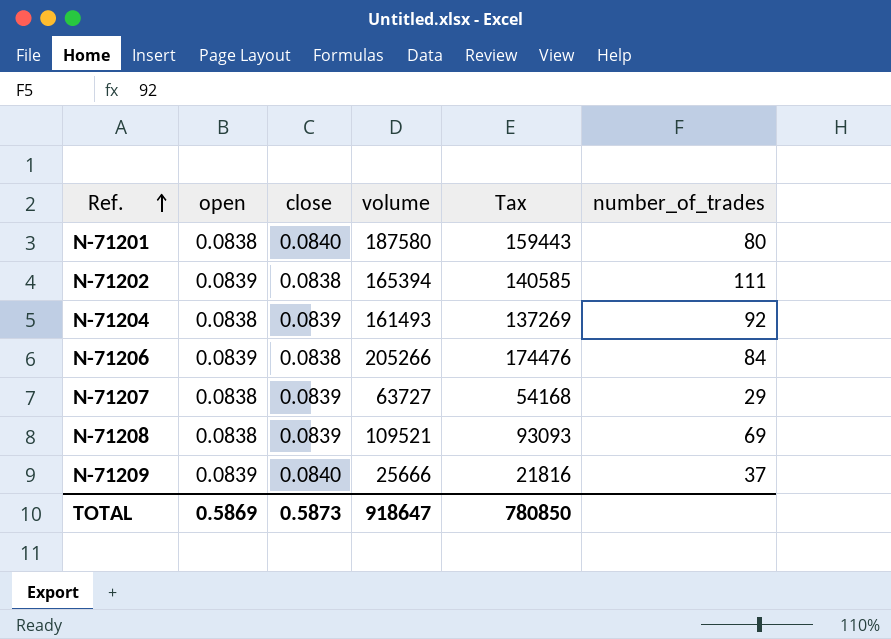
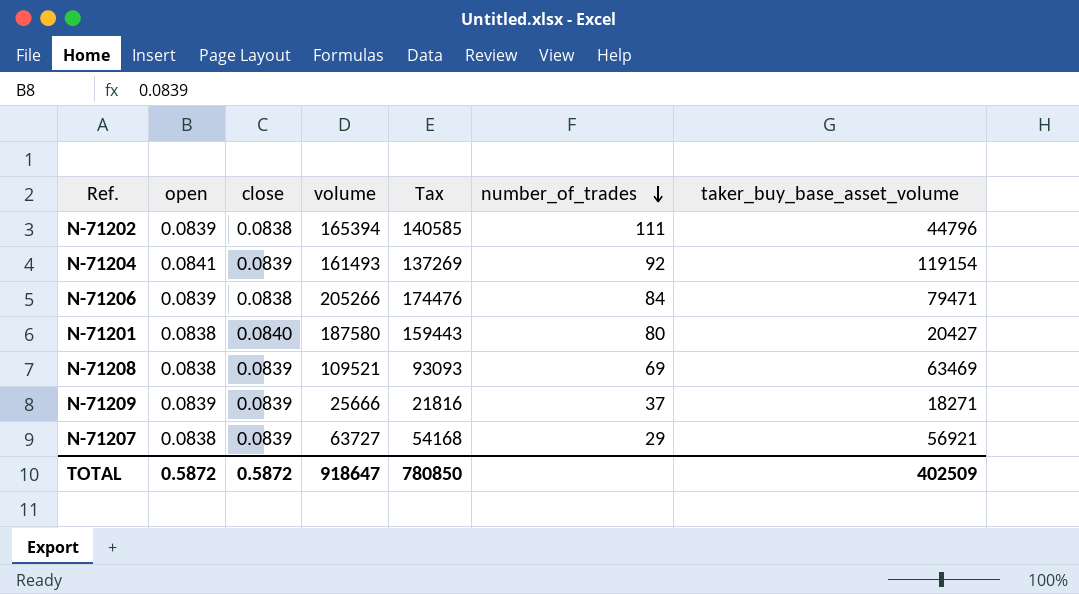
row order: Ref. ascending -> number_of_trades descending
column taker_buy_base_asset_volume | position: none -> 7
N-71204 | open: 0.0838 -> 0.0841
N-71209 | close: 0.0840 -> 0.0839
TOTAL | open: 0.5869 -> 0.5872
TOTAL | close: 0.5873 -> 0.5872

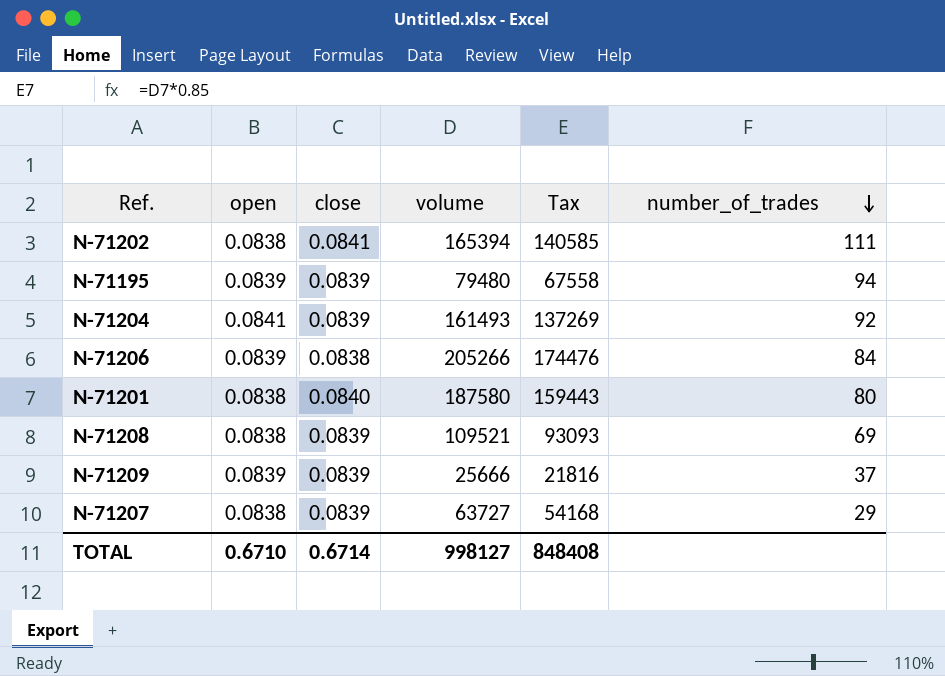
column taker_buy_base_asset_volume | position: 7 -> none
N-71202 | open: 0.0839 -> 0.0838
N-71202 | close: 0.0838 -> 0.0841
row N-71195: none -> 0.0839 | 0.0839 | 79480 | 67558 | 94
TOTAL | open: 0.5872 -> 0.6710
TOTAL | close: 0.5872 -> 0.6714
TOTAL | volume: 918647 -> 998127
TOTAL | Tax: 780850 -> 848408

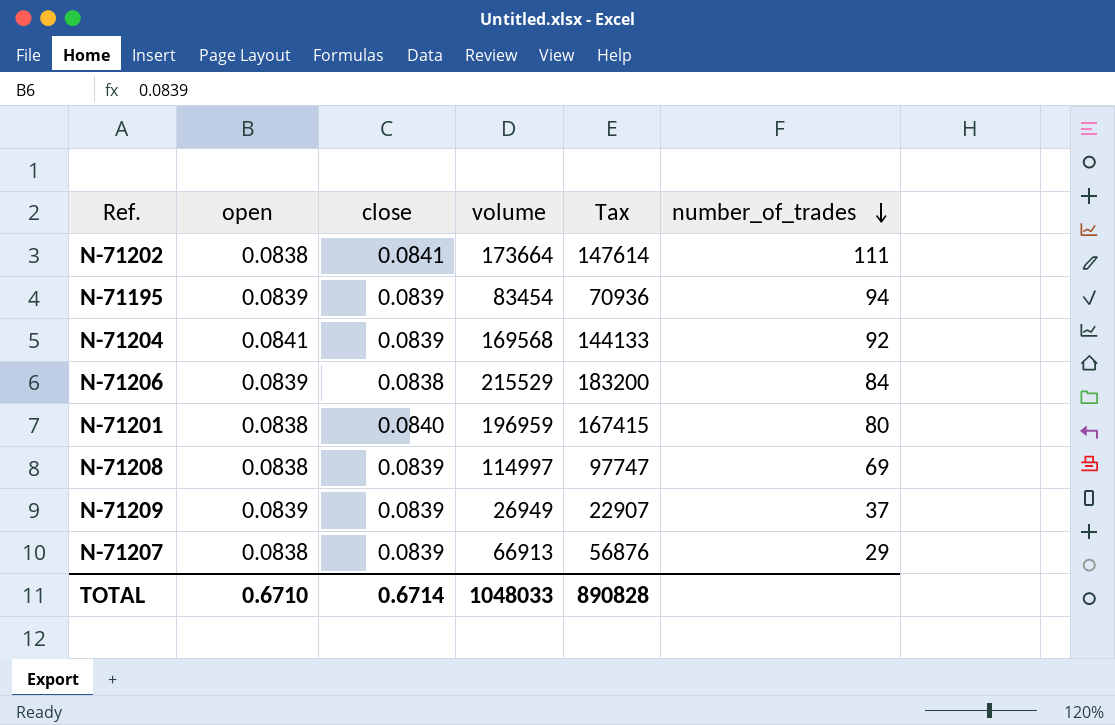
N-71202 | volume: 165394 -> 173664
N-71202 | Tax: 140585 -> 147614
N-71195 | volume: 79480 -> 83454
N-71195 | Tax: 67558 -> 70936
N-71204 | volume: 161493 -> 169568
N-71204 | Tax: 137269 -> 144133
N-71206 | volume: 205266 -> 215529
N-71206 | Tax: 174476 -> 183200
N-71201 | volume: 187580 -> 196959
N-71201 | Tax: 159443 -> 167415
N-71208 | volume: 109521 -> 114997
N-71208 | Tax: 93093 -> 97747
N-71209 | volume: 25666 -> 26949
N-71209 | Tax: 21816 -> 22907
N-71207 | volume: 63727 -> 66913
N-71207 | Tax: 54168 -> 56876
TOTAL | volume: 998127 -> 1048033
TOTAL | Tax: 848408 -> 890828

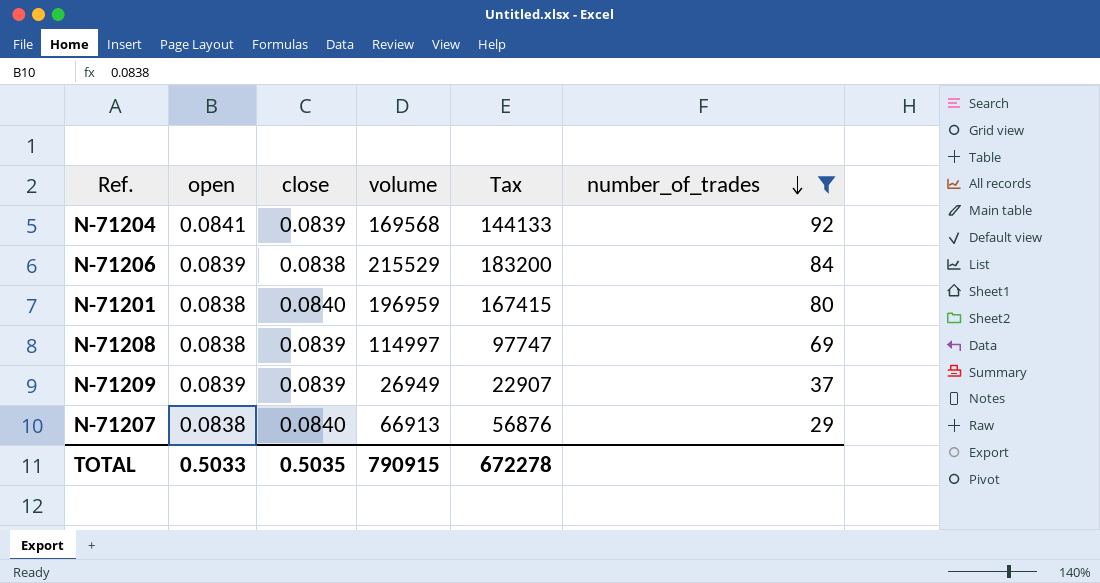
filter: none -> number_of_trades <= 92
N-71207 | close: 0.0839 -> 0.0840
TOTAL | open: 0.6710 -> 0.5033
TOTAL | close: 0.6714 -> 0.5035
TOTAL | volume: 1048033 -> 790915
TOTAL | Tax: 890828 -> 672278

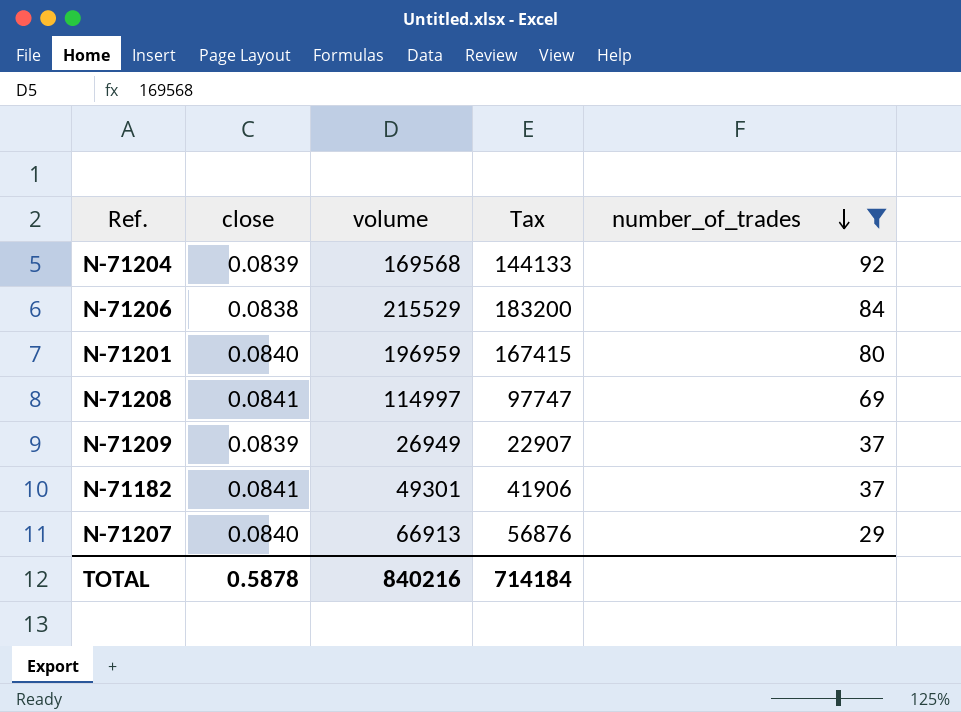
column open | position: 2 -> none
N-71208 | close: 0.0839 -> 0.0841
row N-71182: none -> 0.0841 | 49301 | 41906 | 37
TOTAL | close: 0.5035 -> 0.5878
TOTAL | volume: 790915 -> 840216
TOTAL | Tax: 672278 -> 714184

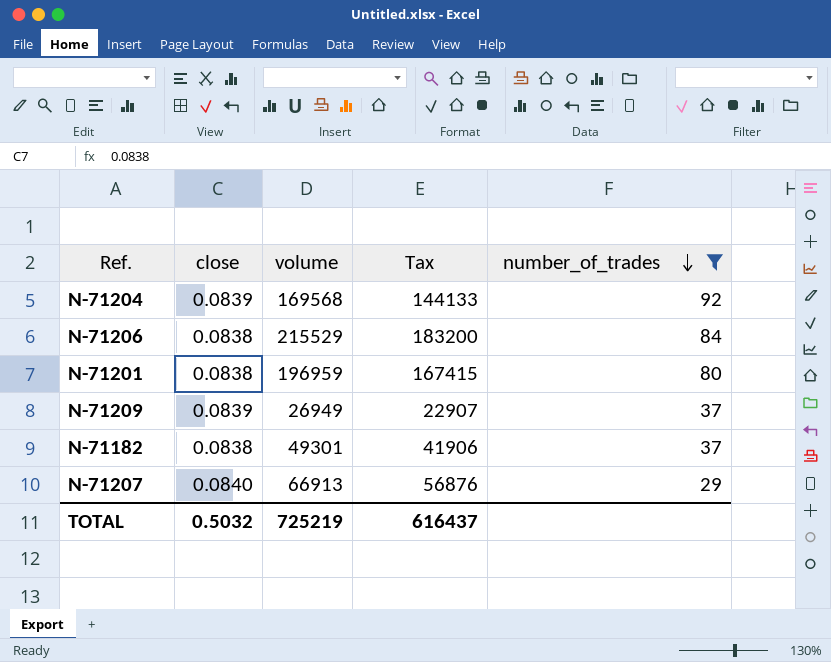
row N-71208: 0.0841 | 114997 | 97747 | 69 -> none
N-71201 | close: 0.0840 -> 0.0838
N-71182 | close: 0.0841 -> 0.0838
TOTAL | close: 0.5878 -> 0.5032
TOTAL | volume: 840216 -> 725219
TOTAL | Tax: 714184 -> 616437

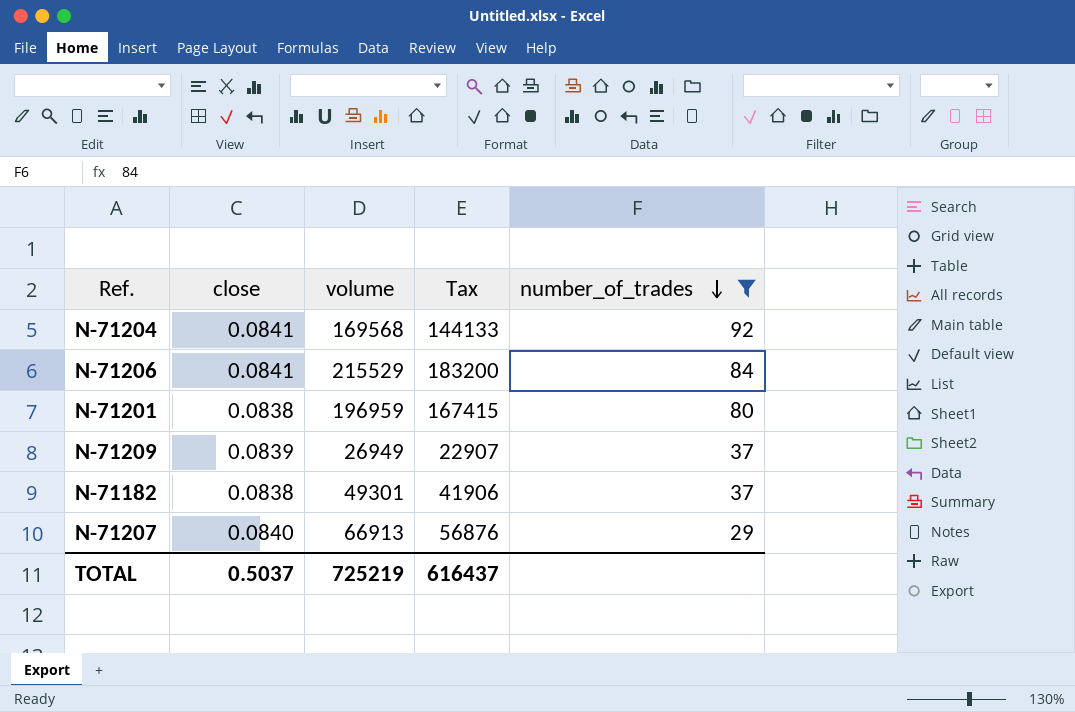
N-71204 | close: 0.0839 -> 0.0841
N-71206 | close: 0.0838 -> 0.0841
TOTAL | close: 0.5032 -> 0.5037

